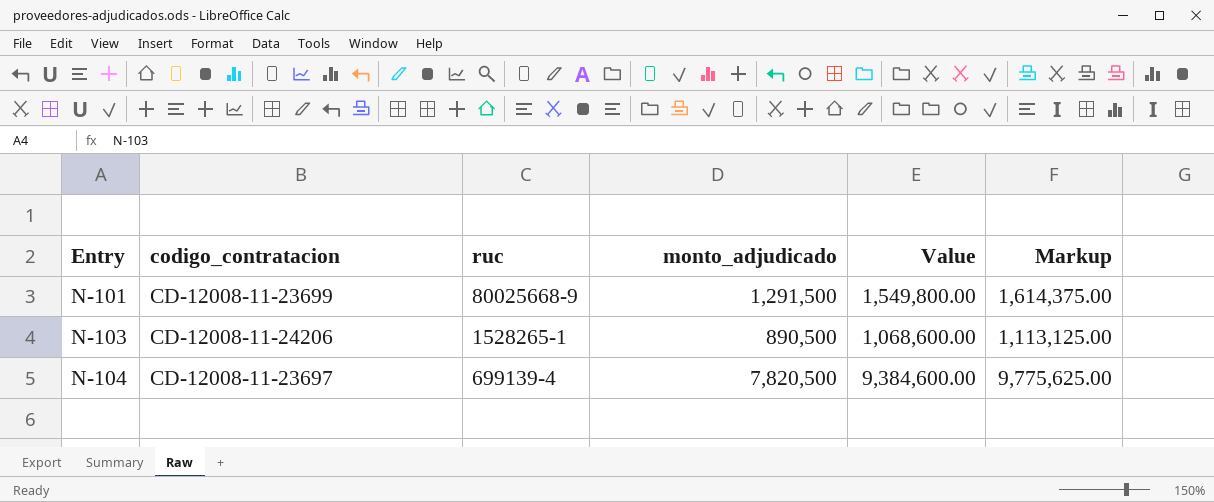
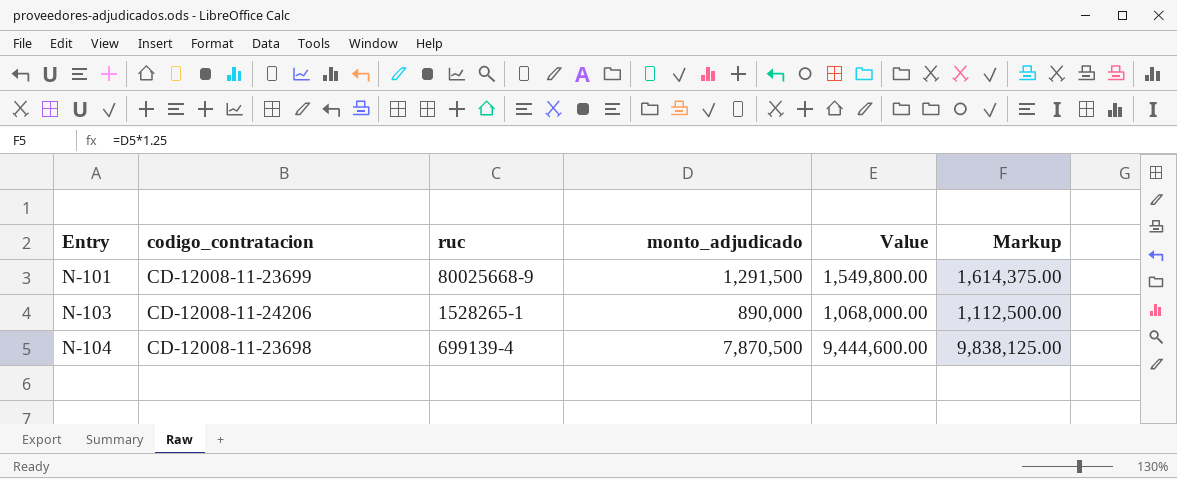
N-103 | monto_adjudicado: 890,500 -> 890,000
N-103 | Value: 1,068,600.00 -> 1,068,000.00
N-103 | Markup: 1,113,125.00 -> 1,112,500.00
N-104 | codigo_contratacion: CD-12008-11-23697 -> CD-12008-11-23698
N-104 | monto_adjudicado: 7,820,500 -> 7,870,500
N-104 | Value: 9,384,600.00 -> 9,444,600.00
N-104 | Markup: 9,775,625.00 -> 9,838,125.00

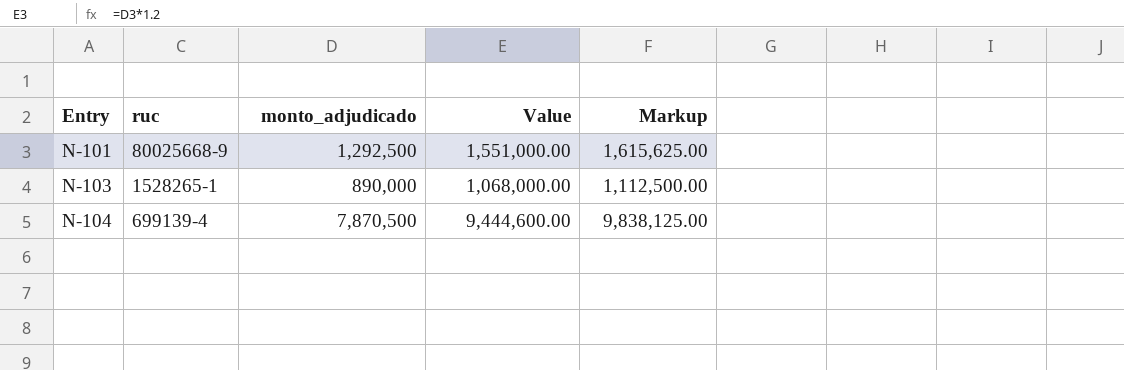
column codigo_contratacion | position: 2 -> none
N-101 | monto_adjudicado: 1,291,500 -> 1,292,500
N-101 | Value: 1,549,800.00 -> 1,551,000.00
N-101 | Markup: 1,614,375.00 -> 1,615,625.00

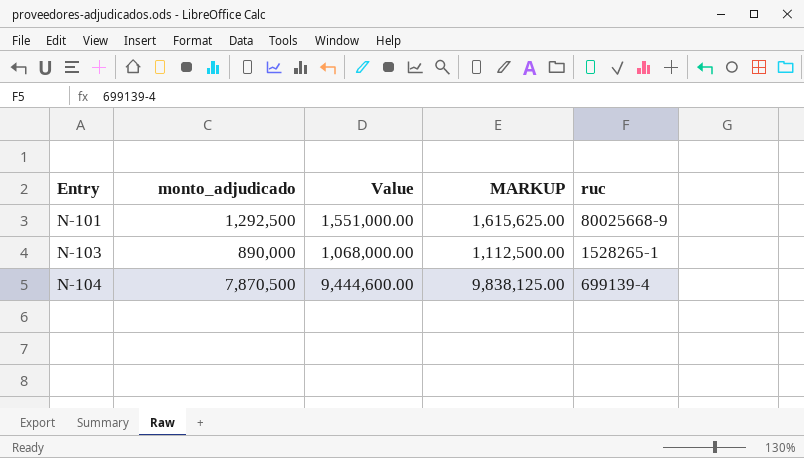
column name: Markup -> MARKUP
column ruc | position: 2 -> 5

